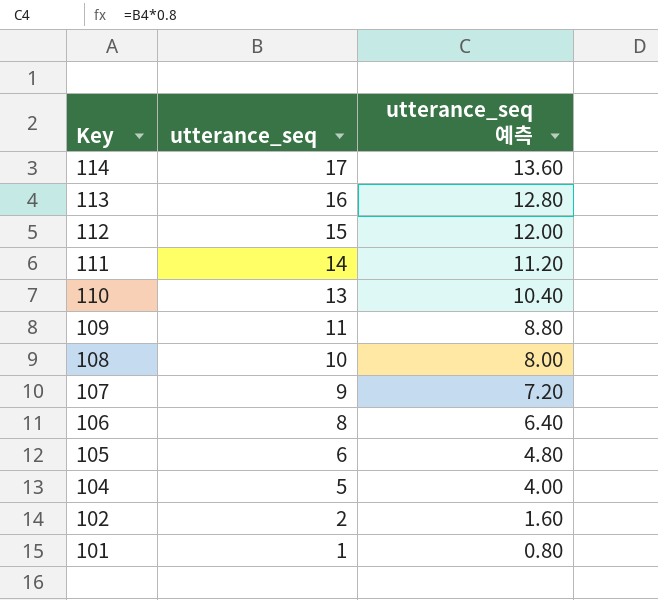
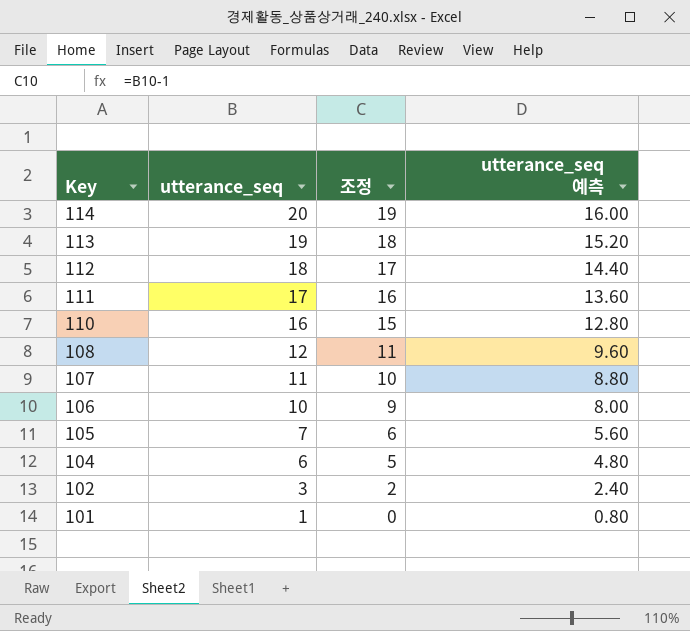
column 조정 | formula: none -> [utterance_seq] - 1
row 109: 11 | 8.80 -> none
114 | utterance_seq: 17 -> 20
114 | utterance_seq 예측: 13.60 -> 16.00
113 | utterance_seq: 16 -> 19
113 | utterance_seq 예측: 12.80 -> 15.20
112 | utterance_seq: 15 -> 18
112 | utterance_seq 예측: 12.00 -> 14.40
111 | utterance_seq: 14 -> 17
111 | utterance_seq 예측: 11.20 -> 13.60
110 | utterance_seq: 13 -> 16
110 | utterance_seq 예측: 10.40 -> 12.80
108 | utterance_seq: 10 -> 12
108 | utterance_seq 예측: 8.00 -> 9.60
107 | utterance_seq: 9 -> 11
107 | utterance_seq 예측: 7.20 -> 8.80
106 | utterance_seq: 8 -> 10
106 | utterance_seq 예측: 6.40 -> 8.00
105 | utterance_seq: 6 -> 7
105 | utterance_seq 예측: 4.80 -> 5.60
104 | utterance_seq: 5 -> 6
104 | utterance_seq 예측: 4.00 -> 4.80
102 | utterance_seq: 2 -> 3
102 | utterance_seq 예측: 1.60 -> 2.40

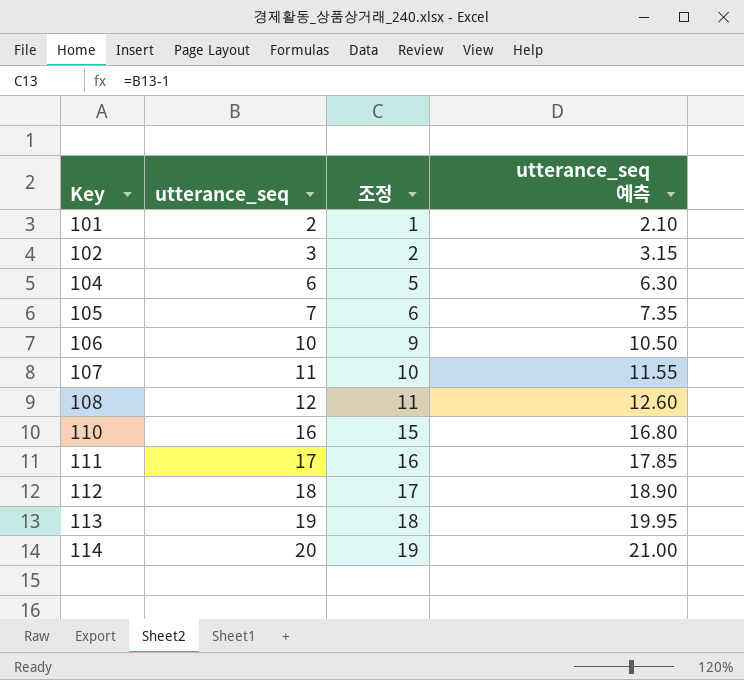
row order: Key descending -> Key ascending
column utterance_seq 예측 | formula: [utterance_seq] * 0.8 -> [utterance_seq] * 1.05
101 | utterance_seq: 1 -> 2
101 | 조정: 0 -> 1

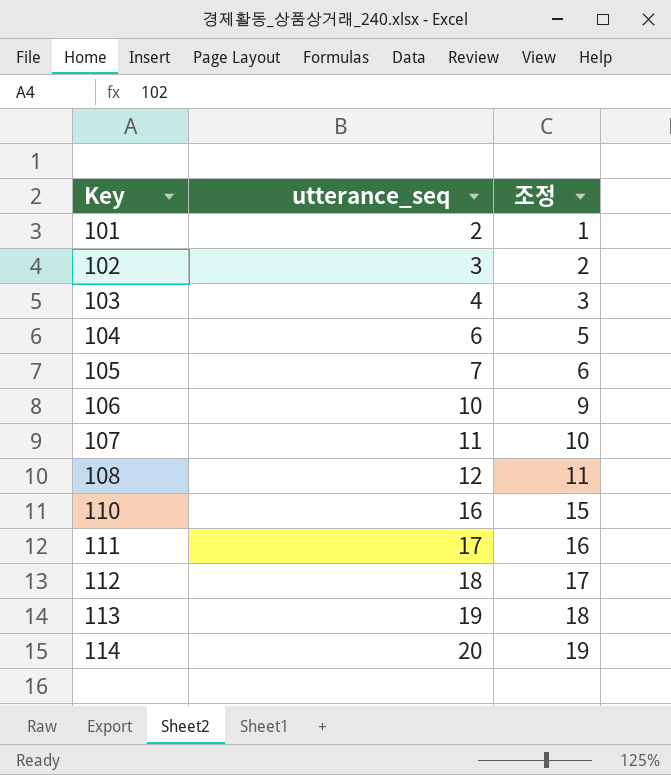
column utterance_seq 예측 | formula: [utterance_seq] * 1.05 -> none
row 103: none -> 4 | 3

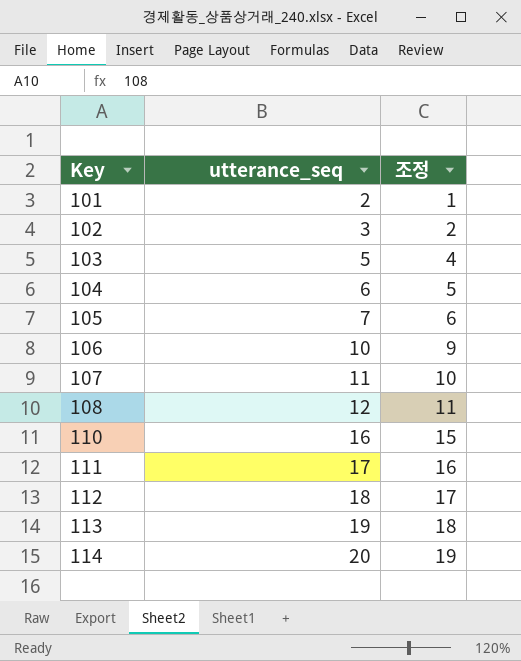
103 | utterance_seq: 4 -> 5
103 | 조정: 3 -> 4

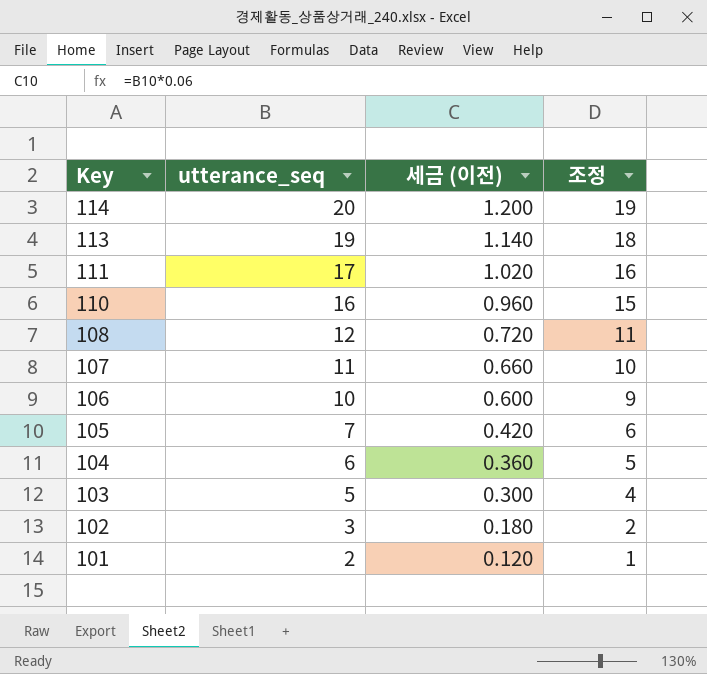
row order: Key ascending -> Key descending
column 세금 (이전) | formula: none -> [utterance_seq] * 0.06
row 112: 18 | 17 -> none

